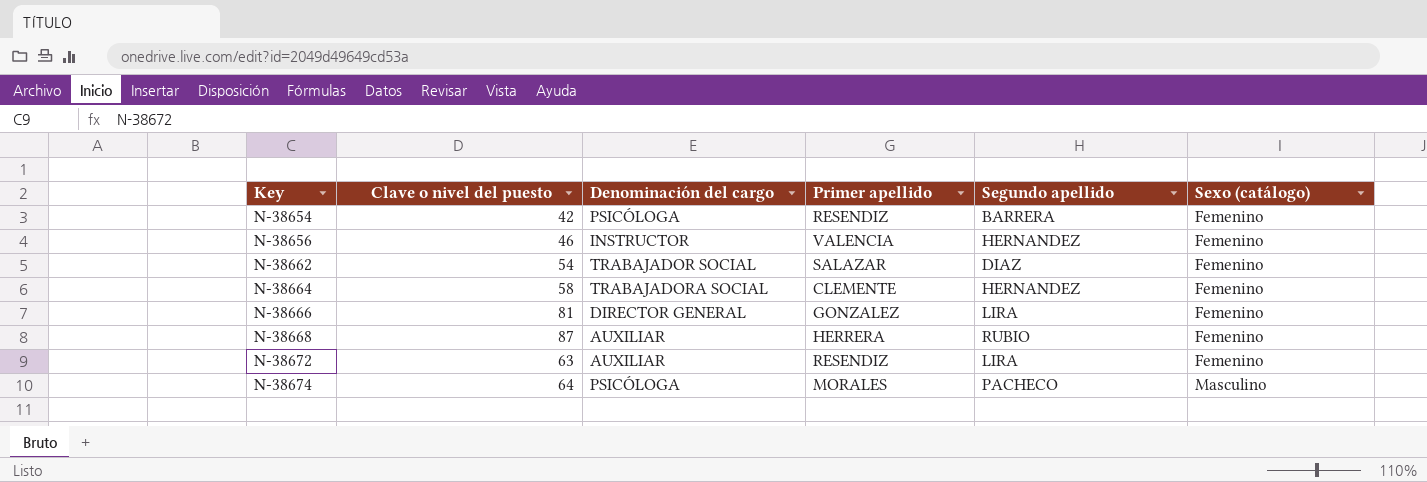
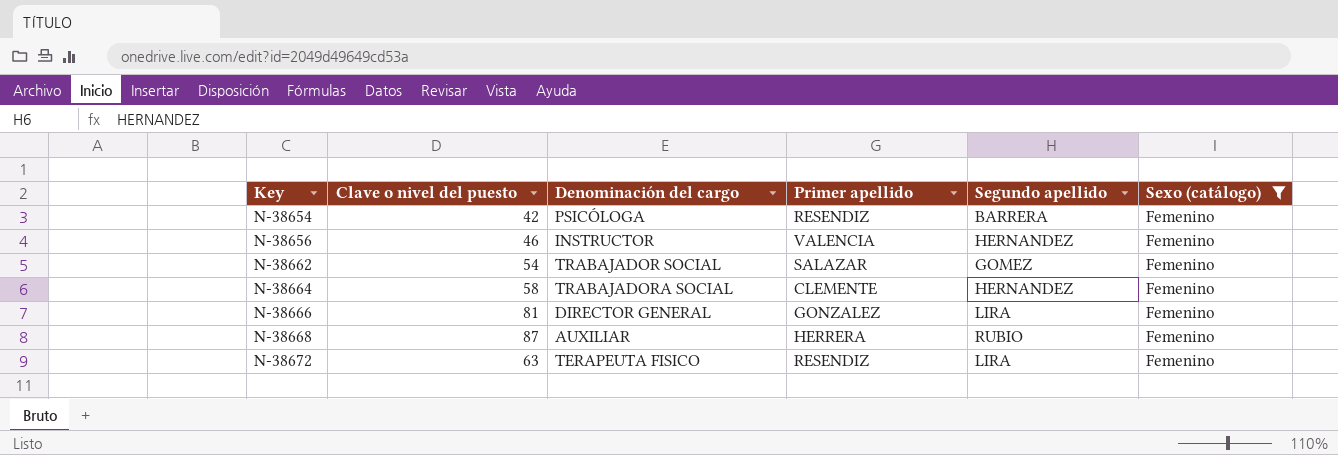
filter: none -> Sexo (catálogo) = Femenino
N-38662 | Segundo apellido: DIAZ -> GOMEZ
N-38672 | Denominación del cargo: AUXILIAR -> TERAPEUTA FISICO

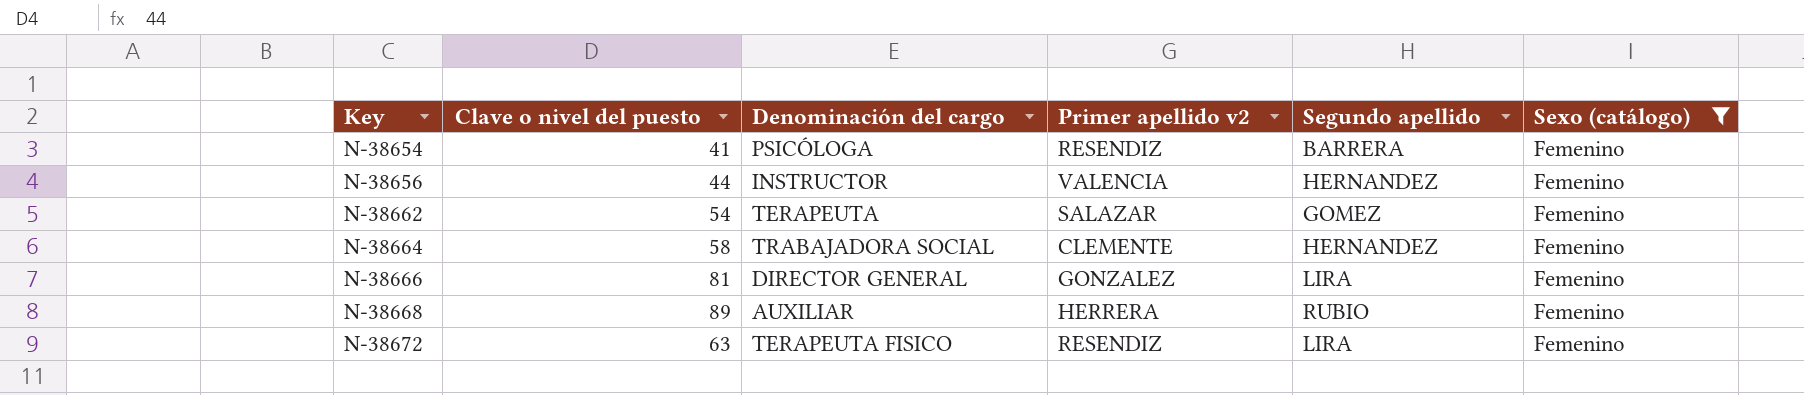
column name: Primer apellido -> Primer apellido v2
N-38654 | Clave o nivel del puesto: 42 -> 41
N-38656 | Clave o nivel del puesto: 46 -> 44
N-38662 | Denominación del cargo: TRABAJADOR SOCIAL -> TERAPEUTA
N-38668 | Clave o nivel del puesto: 87 -> 89

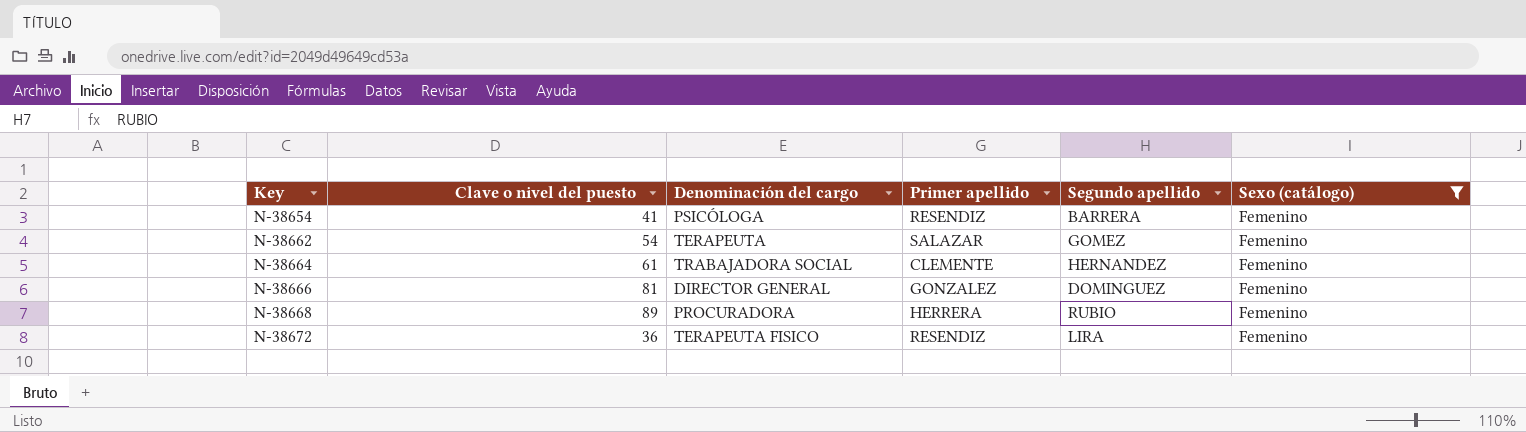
column name: Primer apellido v2 -> Primer apellido
row N-38656: 44 | INSTRUCTOR | VALENCIA | HERNANDEZ | Femenino -> none
N-38664 | Clave o nivel del puesto: 58 -> 61
N-38666 | Segundo apellido: LIRA -> DOMINGUEZ
N-38668 | Denominación del cargo: AUXILIAR -> PROCURADORA
N-38672 | Clave o nivel del puesto: 63 -> 36

